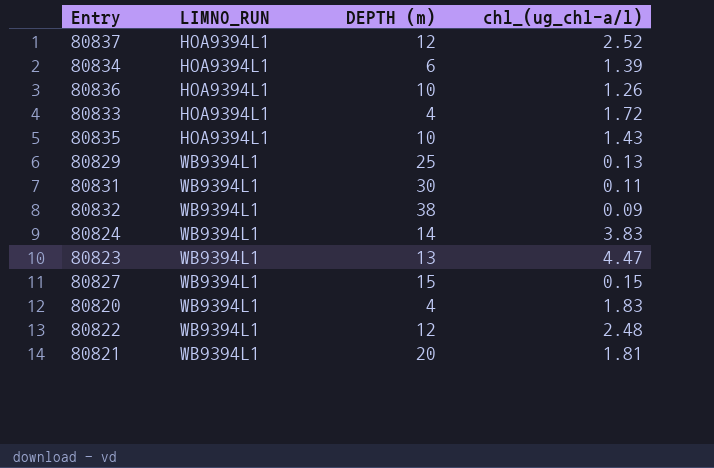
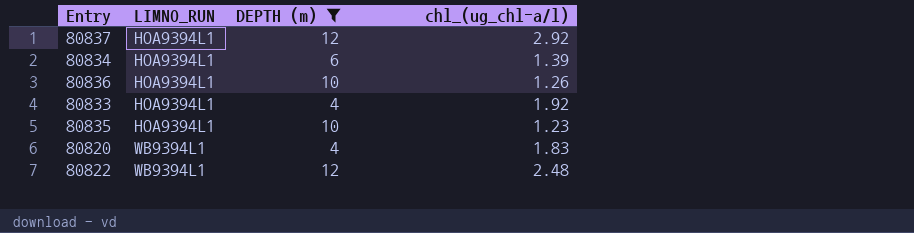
filter: none -> DEPTH (m) <= 12
80837 | chl_(ug_chl-a/l): 2.52 -> 2.92
80833 | chl_(ug_chl-a/l): 1.72 -> 1.92
80835 | chl_(ug_chl-a/l): 1.43 -> 1.23

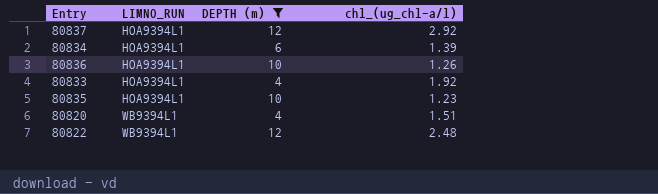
80820 | chl_(ug_chl-a/l): 1.83 -> 1.51

